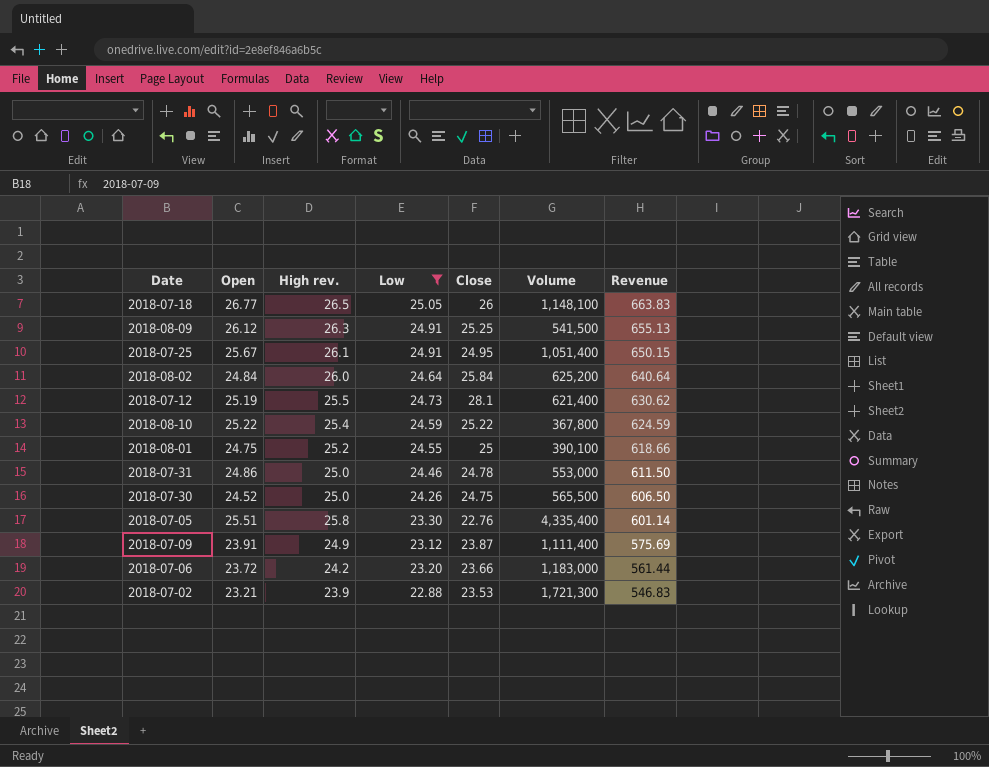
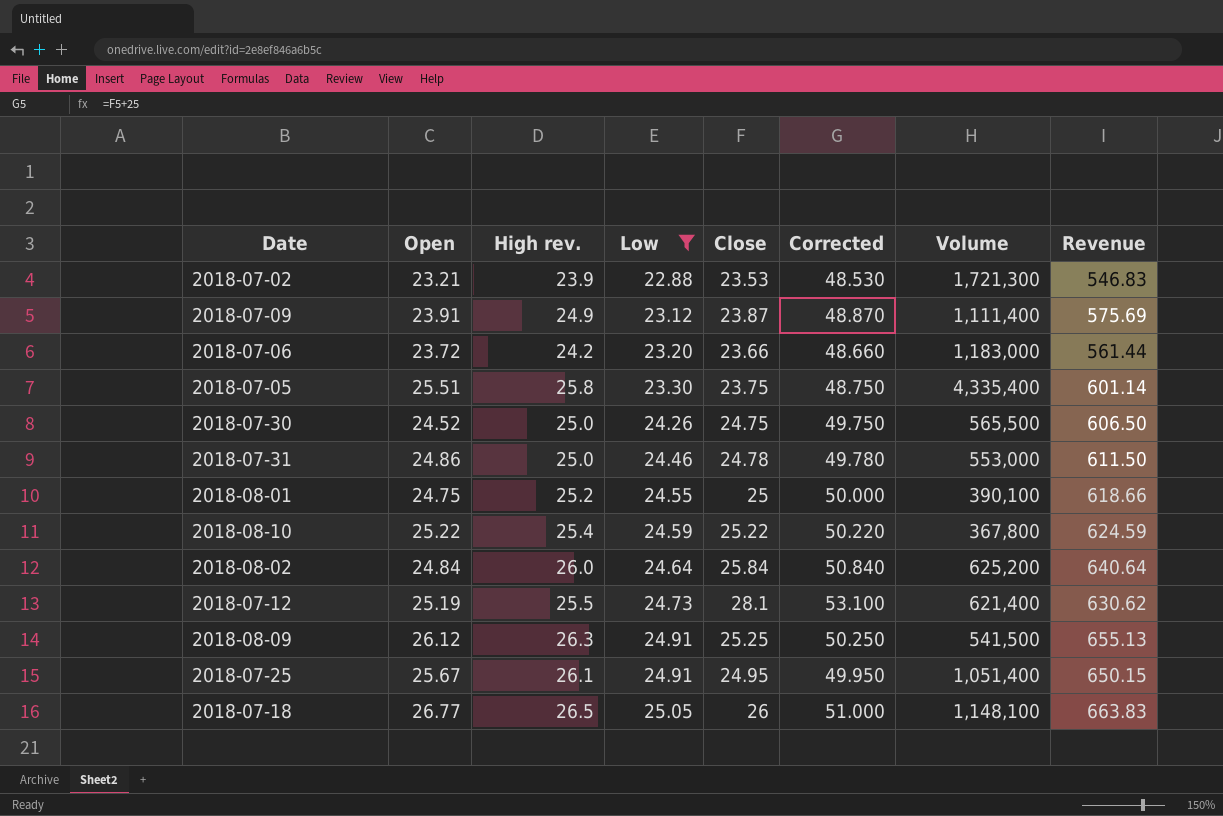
row order: Revenue descending -> Low ascending
column Corrected | formula: none -> [Close] + 25
2018-07-05 | Close: 22.76 -> 23.75

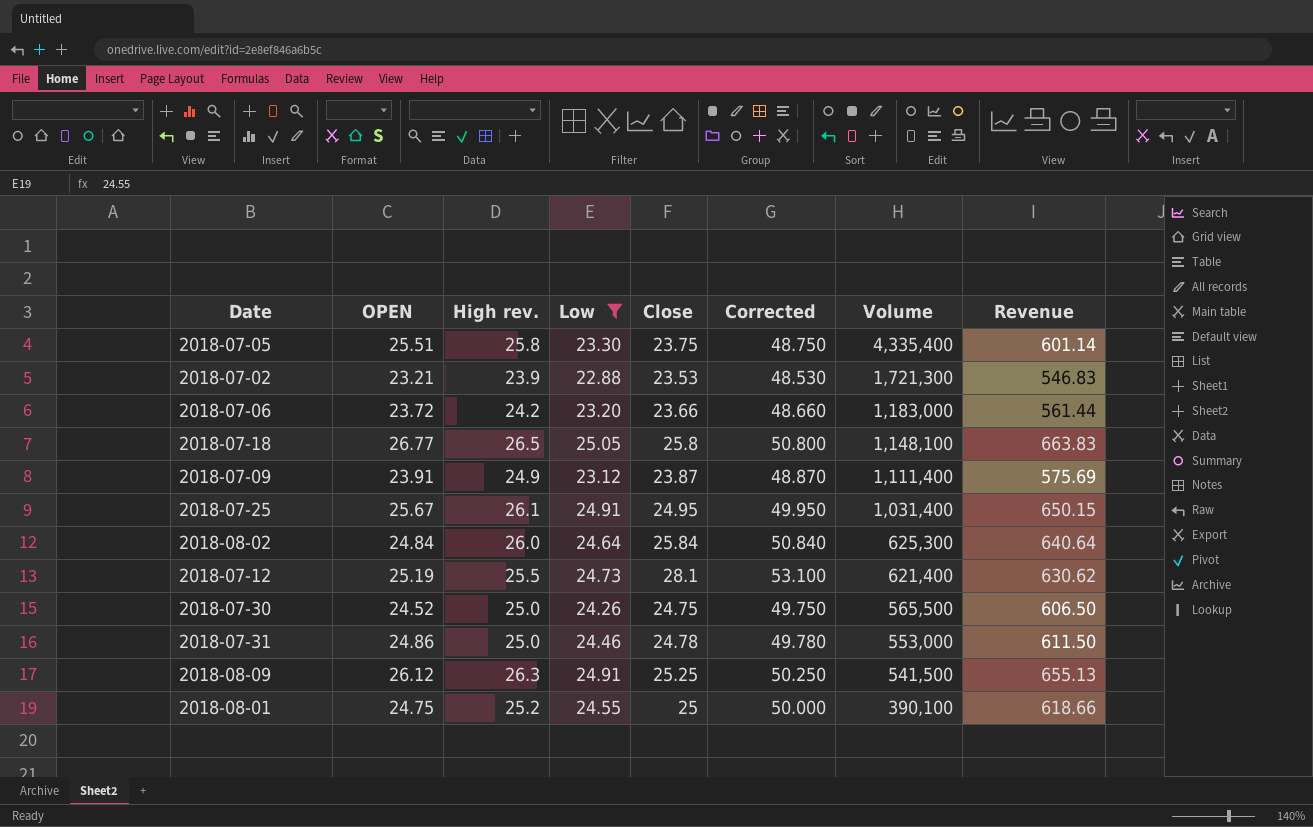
row order: Low ascending -> Volume descending
column name: Open -> OPEN
row 2018-08-10: 25.22 | 25.4 | 24.59 | 25.22 | 50.220 | 367,800 | 624.59 -> none
2018-07-18 | Close: 26 -> 25.8
2018-07-18 | Corrected: 51.000 -> 50.800
2018-07-25 | Volume: 1,051,400 -> 1,031,400
2018-08-02 | Volume: 625,200 -> 625,300

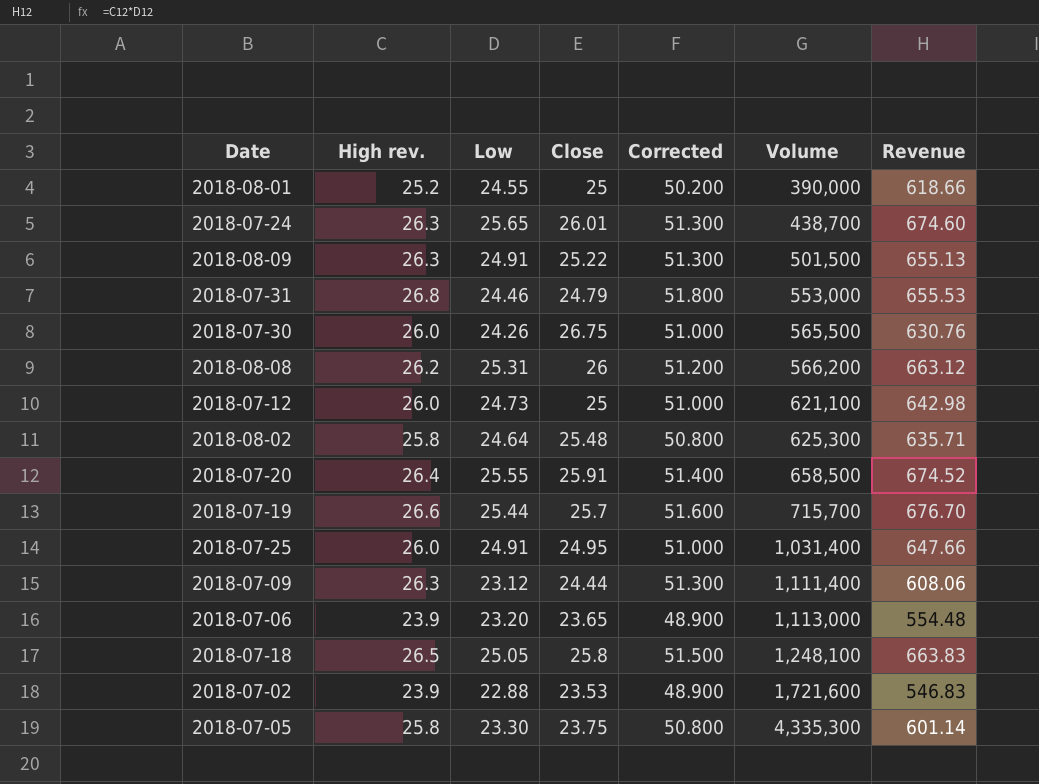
filter: Low <= 25.05 -> none
row order: Volume descending -> Volume ascending
column OPEN | position: 2 -> none
column Corrected | formula: [Close] + 25 -> [High rev.] + 25
2018-08-01 | Volume: 390,100 -> 390,000
2018-08-09 | Close: 25.25 -> 25.22
2018-08-09 | Volume: 541,500 -> 501,500
2018-07-31 | High rev.: 25.0 -> 26.8
2018-07-31 | Close: 24.78 -> 24.79
2018-07-31 | Revenue: 611.50 -> 655.53
2018-07-30 | High rev.: 25.0 -> 26.0
2018-07-30 | Close: 24.75 -> 26.75
2018-07-30 | Revenue: 606.50 -> 630.76
2018-07-12 | High rev.: 25.5 -> 26.0
2018-07-12 | Close: 28.1 -> 25
2018-07-12 | Volume: 621,400 -> 621,100
2018-07-12 | Revenue: 630.62 -> 642.98
2018-08-02 | High rev.: 26.0 -> 25.8
2018-08-02 | Close: 25.84 -> 25.48
2018-08-02 | Revenue: 640.64 -> 635.71
2018-07-25 | High rev.: 26.1 -> 26.0
2018-07-25 | Revenue: 650.15 -> 647.66
2018-07-09 | High rev.: 24.9 -> 26.3
2018-07-09 | Close: 23.87 -> 24.44
2018-07-09 | Revenue: 575.69 -> 608.06
2018-07-06 | High rev.: 24.2 -> 23.9
2018-07-06 | Close: 23.66 -> 23.65
2018-07-06 | Volume: 1,183,000 -> 1,113,000
2018-07-06 | Revenue: 561.44 -> 554.48
2018-07-18 | Volume: 1,148,100 -> 1,248,100
2018-07-02 | Volume: 1,721,300 -> 1,721,600
2018-07-05 | Volume: 4,335,400 -> 4,335,300

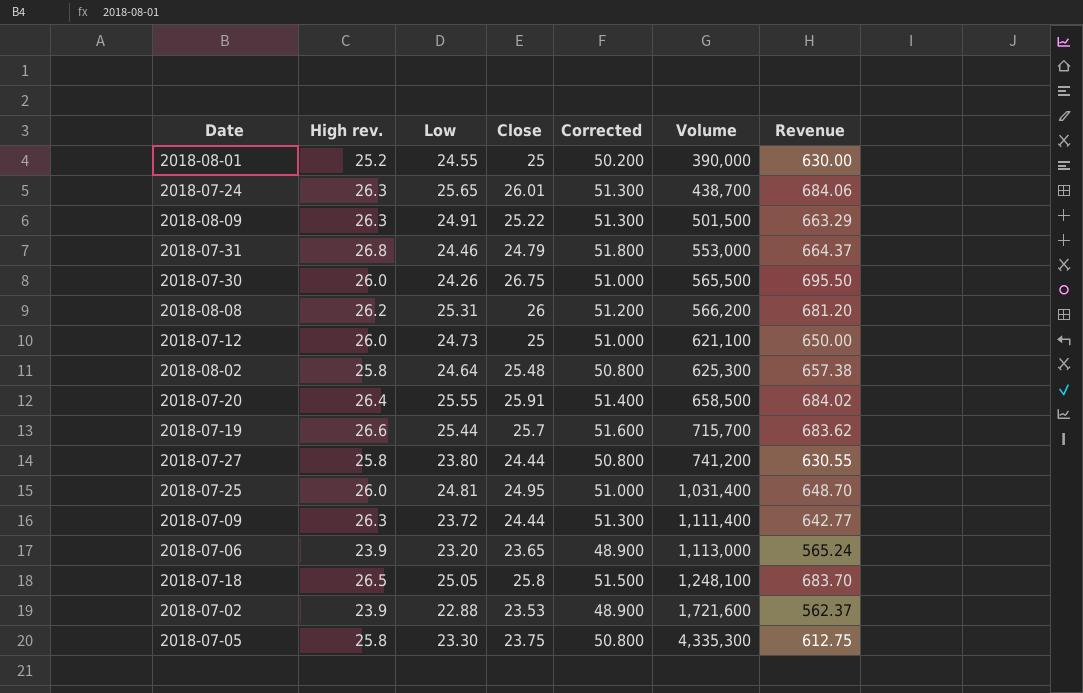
column Revenue | formula: [High rev.] * [Low] -> [High rev.] * [Close]
row 2018-07-27: none -> 25.8 | 23.80 | 24.44 | 50.800 | 741,200 | 630.55
2018-07-25 | Low: 24.91 -> 24.81
2018-07-09 | Low: 23.12 -> 23.72

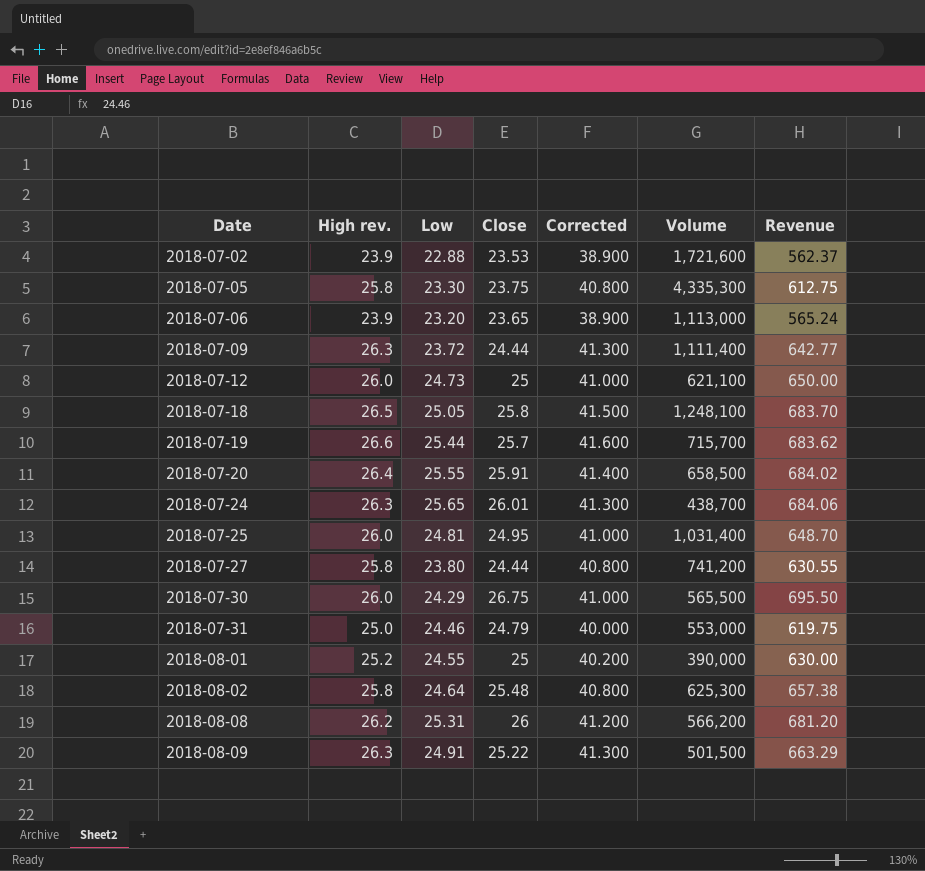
row order: Volume ascending -> Date ascending
column Corrected | formula: [High rev.] + 25 -> [High rev.] + 15
2018-07-30 | Low: 24.26 -> 24.29
2018-07-31 | High rev.: 26.8 -> 25.0
2018-07-31 | Revenue: 664.37 -> 619.75

